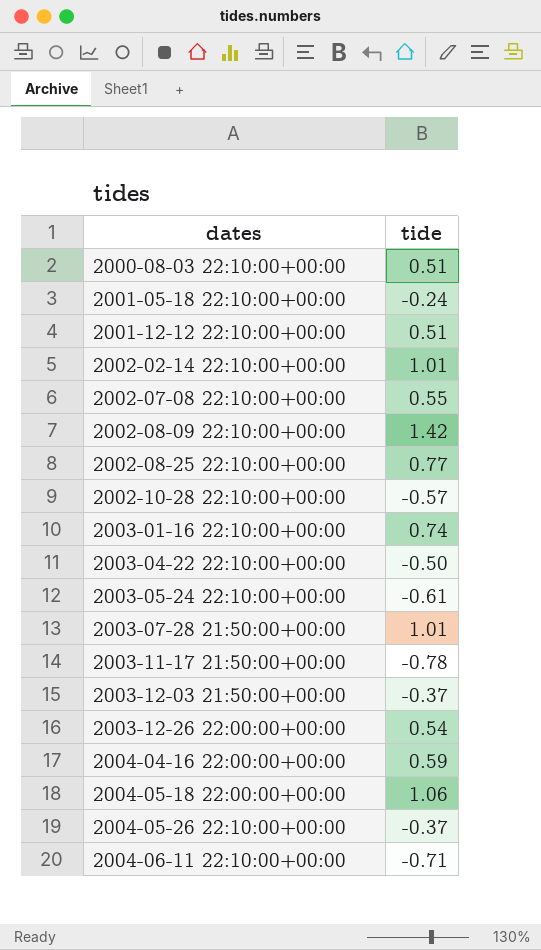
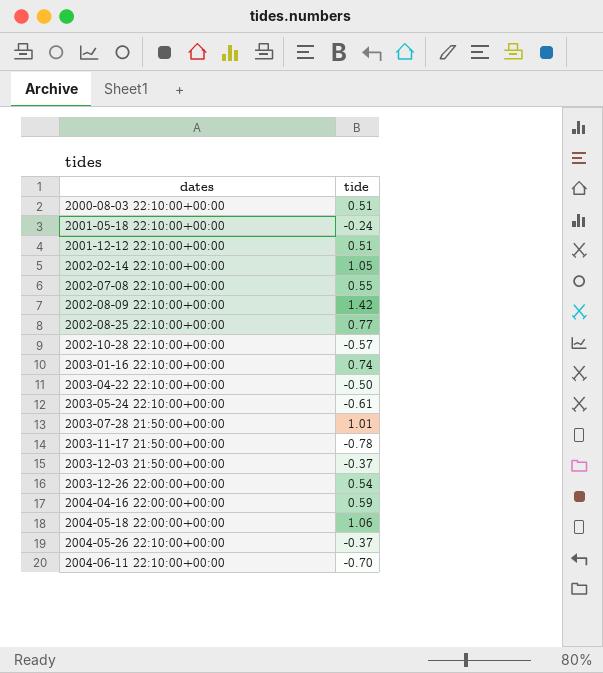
2002-02-14 22:10:00+00:00 | tide: 1.01 -> 1.05
2004-06-11 22:10:00+00:00 | tide: -0.71 -> -0.70

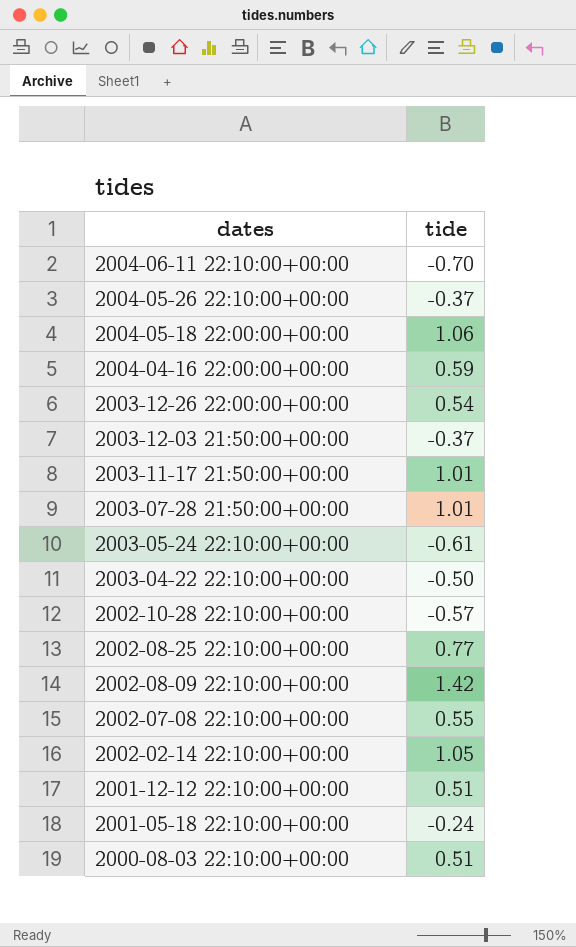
row order: dates ascending -> dates descending
row 2003-01-16 22:10:00+00:00: 0.74 -> none
2003-11-17 21:50:00+00:00 | tide: -0.78 -> 1.01

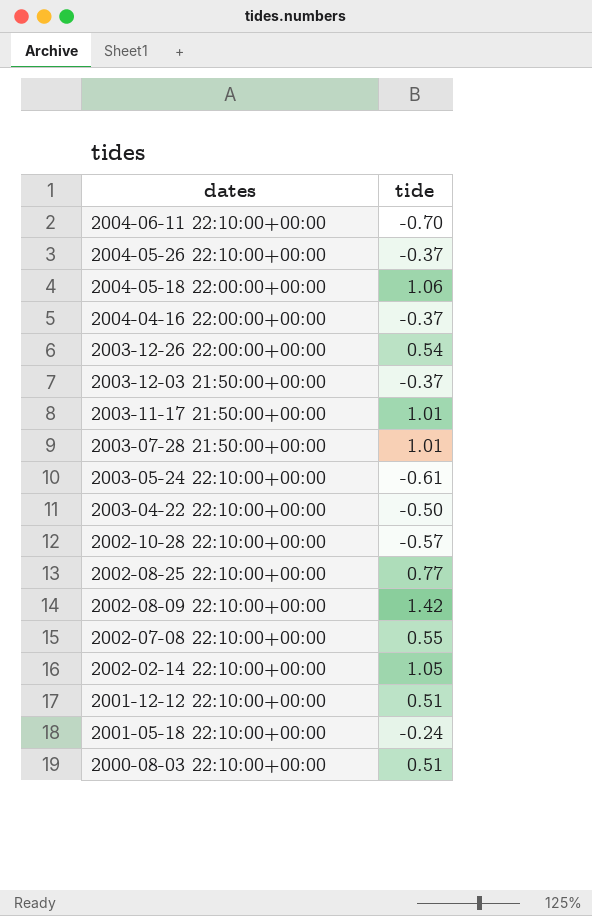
2004-04-16 22:00:00+00:00 | tide: 0.59 -> -0.37

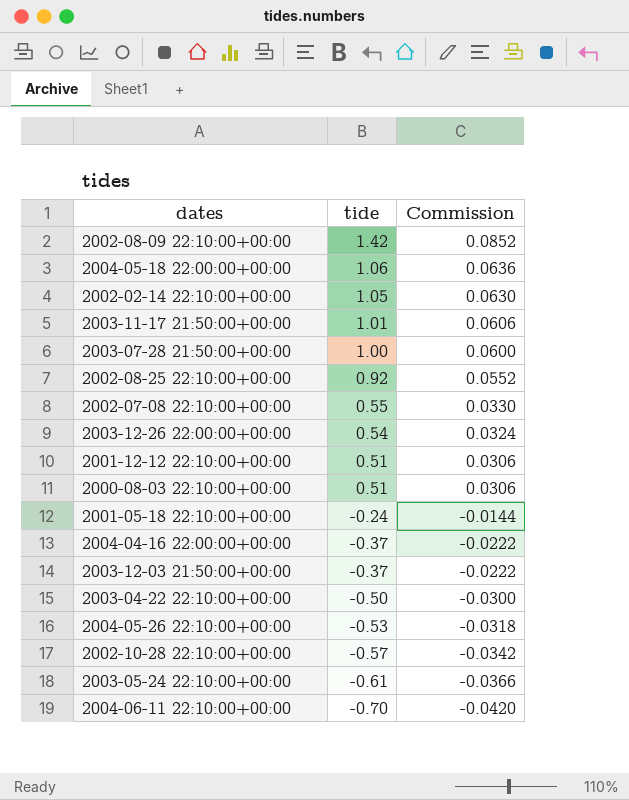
row order: dates descending -> tide descending
column Commission | formula: none -> [tide] * 0.06
2003-07-28 21:50:00+00:00 | tide: 1.01 -> 1.00
2002-08-25 22:10:00+00:00 | tide: 0.77 -> 0.92
2004-05-26 22:10:00+00:00 | tide: -0.37 -> -0.53

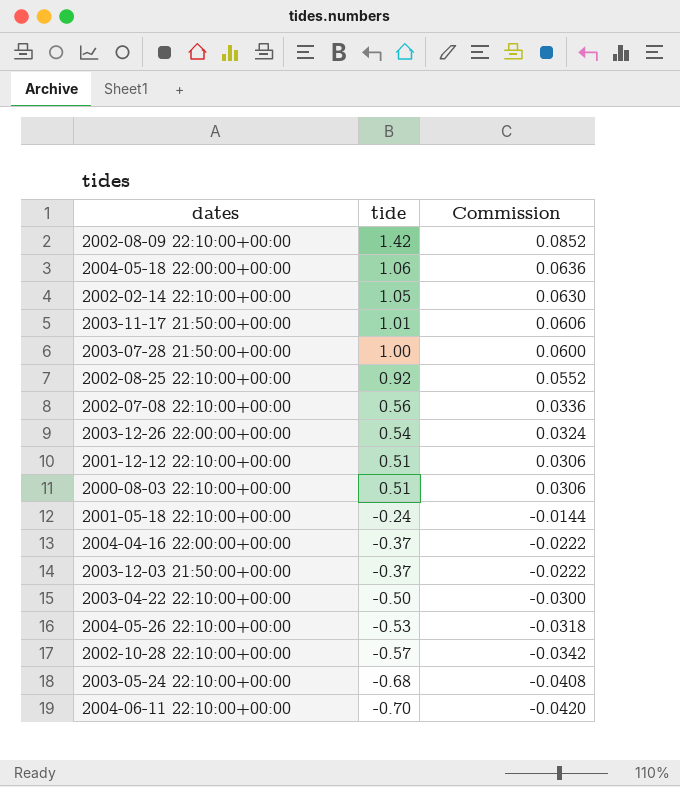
2002-07-08 22:10:00+00:00 | tide: 0.55 -> 0.56
2002-07-08 22:10:00+00:00 | Commission: 0.0330 -> 0.0336
2003-05-24 22:10:00+00:00 | tide: -0.61 -> -0.68
2003-05-24 22:10:00+00:00 | Commission: -0.0366 -> -0.0408

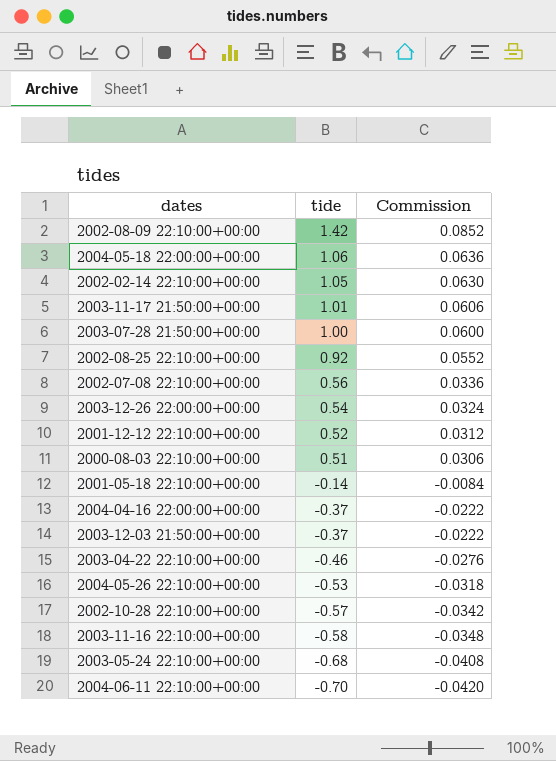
2001-12-12 22:10:00+00:00 | tide: 0.51 -> 0.52
2001-12-12 22:10:00+00:00 | Commission: 0.0306 -> 0.0312
2001-05-18 22:10:00+00:00 | tide: -0.24 -> -0.14
2001-05-18 22:10:00+00:00 | Commission: -0.0144 -> -0.0084
2003-04-22 22:10:00+00:00 | tide: -0.50 -> -0.46
2003-04-22 22:10:00+00:00 | Commission: -0.0300 -> -0.0276
row 2003-11-16 22:10:00+00:00: none -> -0.58 | -0.0348

